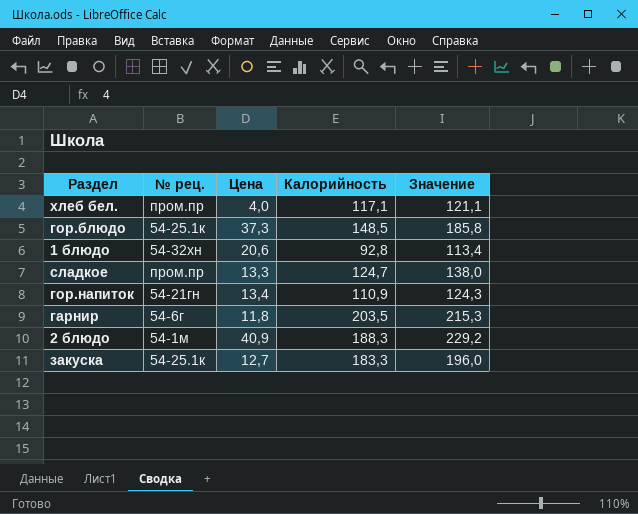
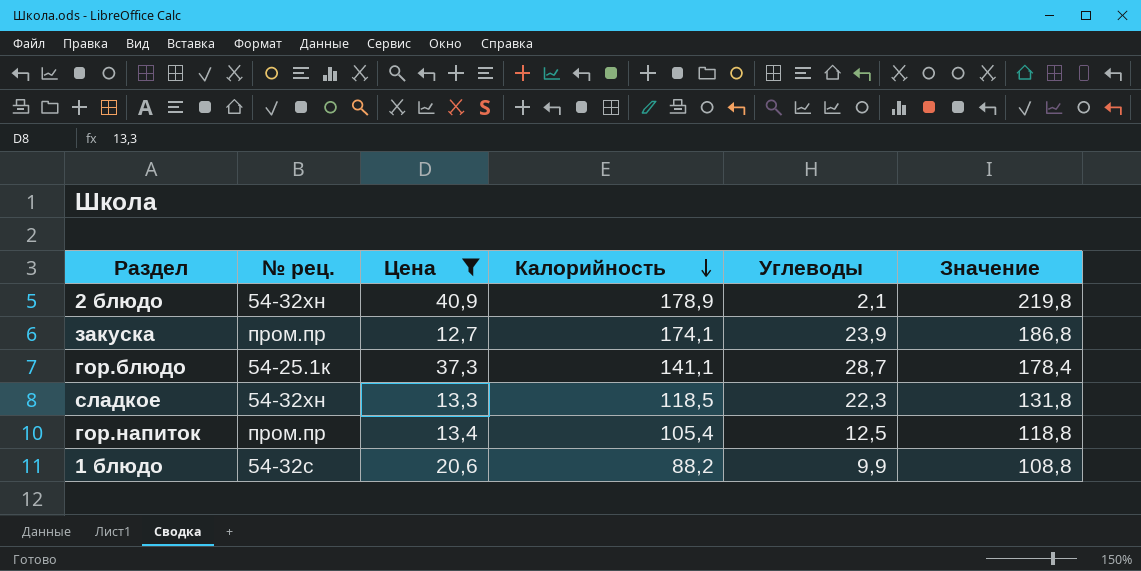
filter: none -> Цена >= 12,7
row order: none -> Калорийность descending
column Углеводы | position: none -> 5
2 блюдо | № рец.: 54-1м -> 54-32хн
2 блюдо | Калорийность: 188,3 -> 178,9
2 блюдо | Значение: 229,2 -> 219,8
закуска | № рец.: 54-25.1к -> пром.пр
закуска | Калорийность: 183,3 -> 174,1
закуска | Значение: 196,0 -> 186,8
гор.блюдо | Калорийность: 148,5 -> 141,1
гор.блюдо | Значение: 185,8 -> 178,4
сладкое | № рец.: пром.пр -> 54-32хн
сладкое | Калорийность: 124,7 -> 118,5
сладкое | Значение: 138,0 -> 131,8
гор.напиток | № рец.: 54-21гн -> пром.пр
гор.напиток | Калорийность: 110,9 -> 105,4
гор.напиток | Значение: 124,3 -> 118,8
1 блюдо | № рец.: 54-32хн -> 54-32с
1 блюдо | Калорийность: 92,8 -> 88,2
1 блюдо | Значение: 113,4 -> 108,8

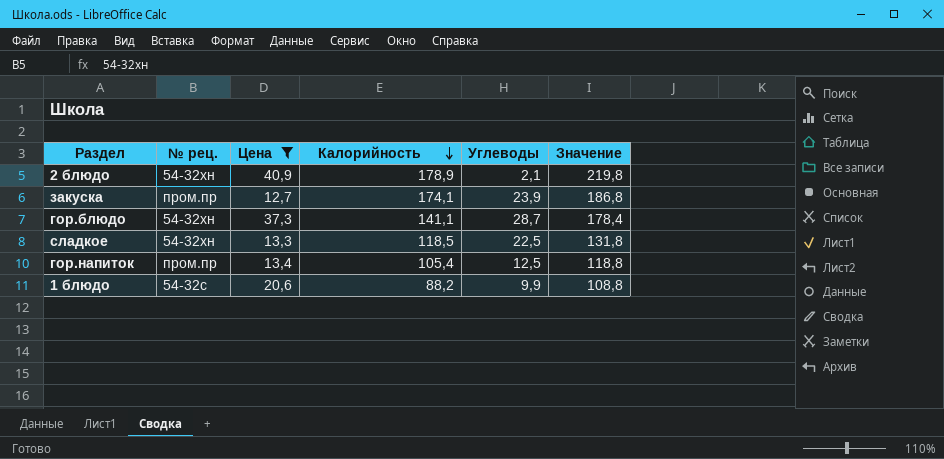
гор.блюдо | № рец.: 54-25.1к -> 54-32хн
сладкое | Углеводы: 22,3 -> 22,5

